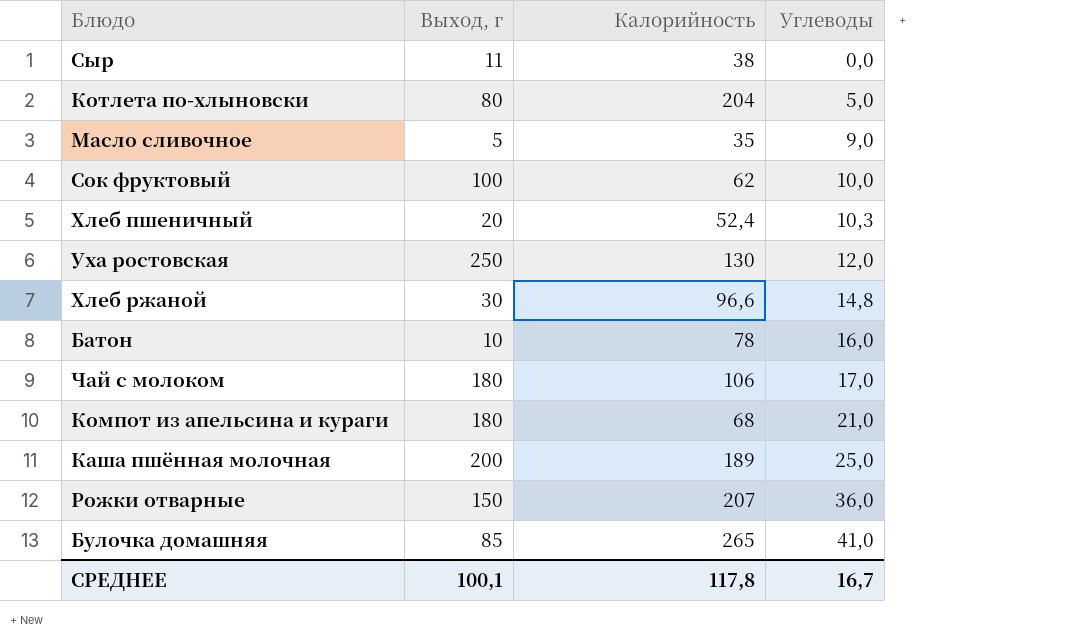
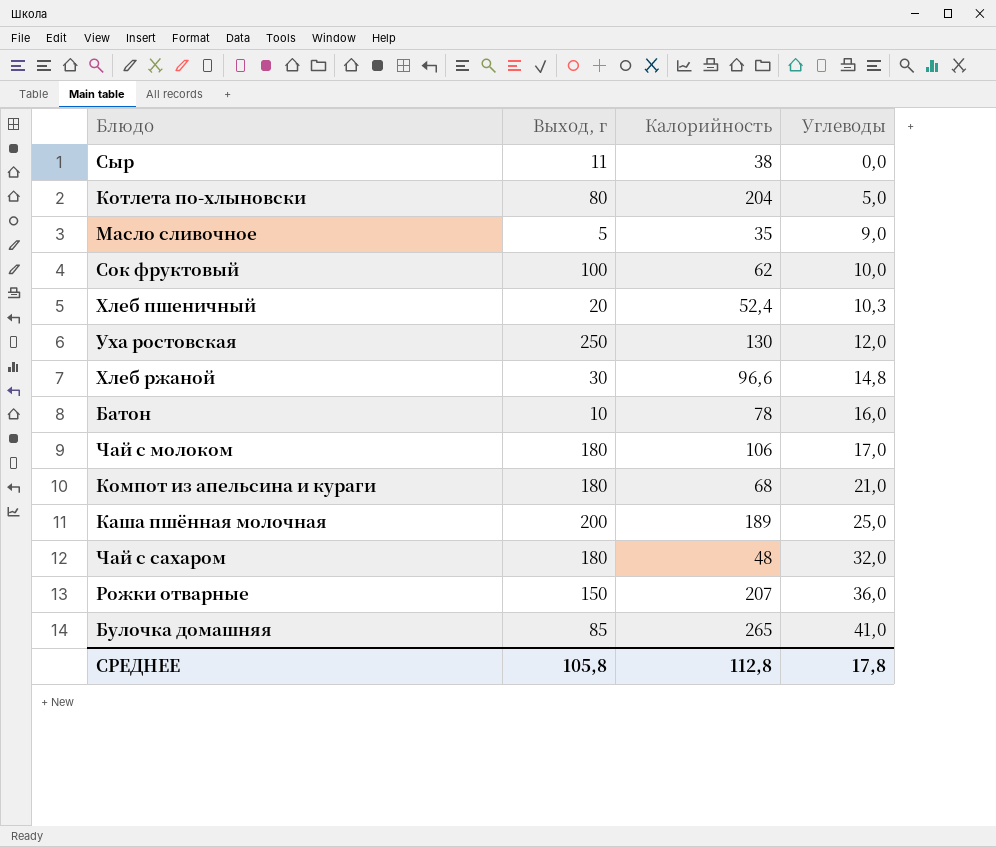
row Чай с сахаром: none -> 180 | 48 | 32,0
СРЕДНЕЕ | Выход, г: 100,1 -> 105,8
СРЕДНЕЕ | Калорийность: 117,8 -> 112,8
СРЕДНЕЕ | Углеводы: 16,7 -> 17,8

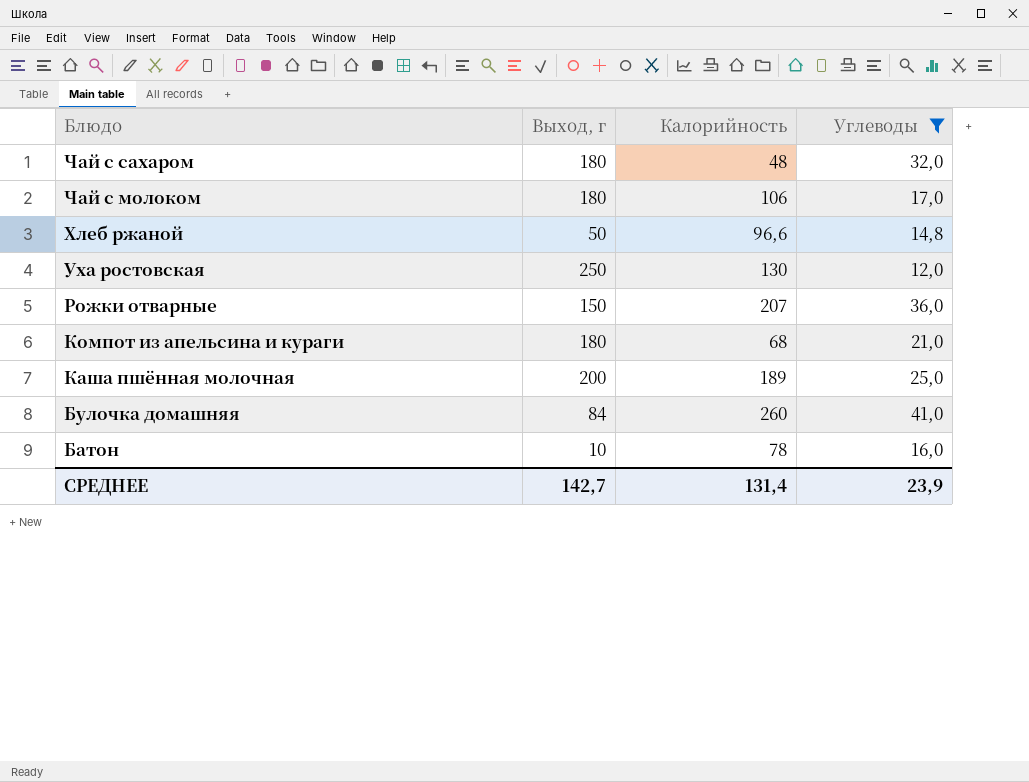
filter: none -> Углеводы >= 12,0
row order: Углеводы ascending -> Блюдо descending
Хлеб ржаной | Выход, г: 30 -> 50
Булочка домашняя | Выход, г: 85 -> 84
Булочка домашняя | Калорийность: 265 -> 260
СРЕДНЕЕ | Выход, г: 105,8 -> 142,7
СРЕДНЕЕ | Калорийность: 112,8 -> 131,4
СРЕДНЕЕ | Углеводы: 17,8 -> 23,9

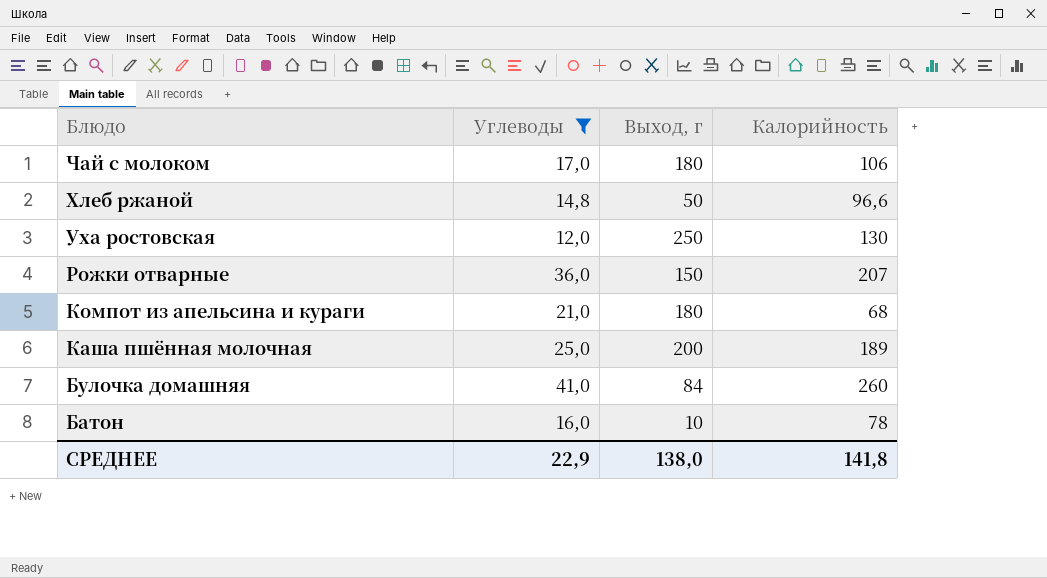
column Углеводы | position: 4 -> 2
row Чай с сахаром: 180 | 48 | 32,0 -> none
СРЕДНЕЕ | Углеводы: 23,9 -> 22,9
СРЕДНЕЕ | Выход, г: 142,7 -> 138,0
СРЕДНЕЕ | Калорийность: 131,4 -> 141,8

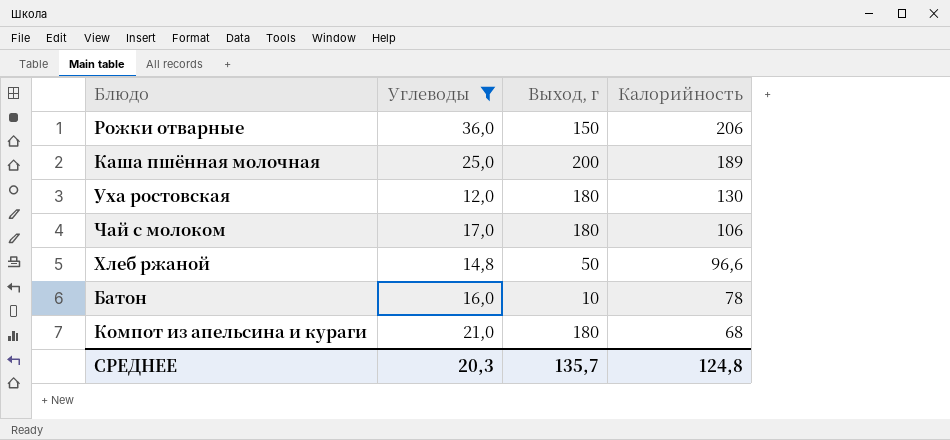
row order: Блюдо descending -> Калорийность descending
row Булочка домашняя: 41,0 | 84 | 260 -> none
Рожки отварные | Калорийность: 207 -> 206
Уха ростовская | Выход, г: 250 -> 180
СРЕДНЕЕ | Углеводы: 22,9 -> 20,3
СРЕДНЕЕ | Выход, г: 138,0 -> 135,7
СРЕДНЕЕ | Калорийность: 141,8 -> 124,8

